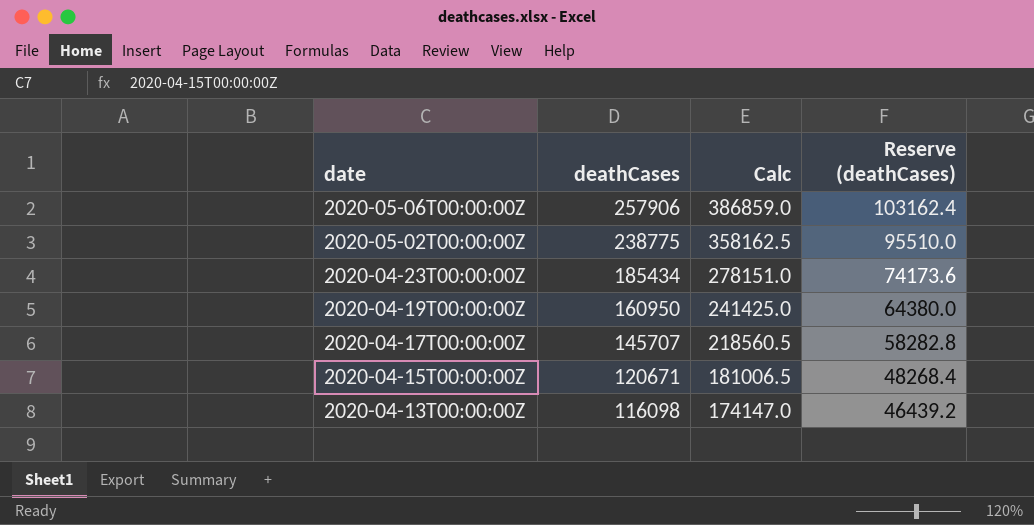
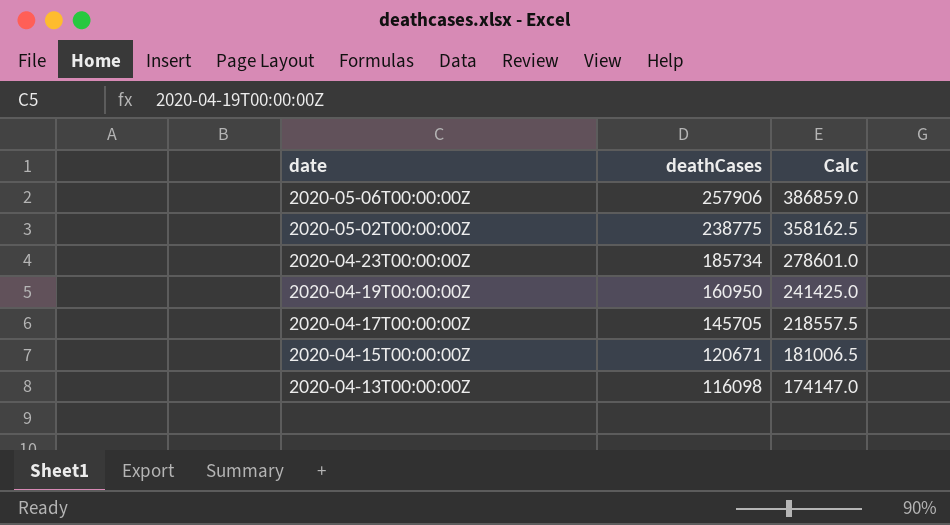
column Reserve (deathCases) | formula: [deathCases] * 0.4 -> none
2020-04-23T00:00:00Z | deathCases: 185434 -> 185734
2020-04-23T00:00:00Z | Calc: 278151.0 -> 278601.0
2020-04-17T00:00:00Z | deathCases: 145707 -> 145705
2020-04-17T00:00:00Z | Calc: 218560.5 -> 218557.5

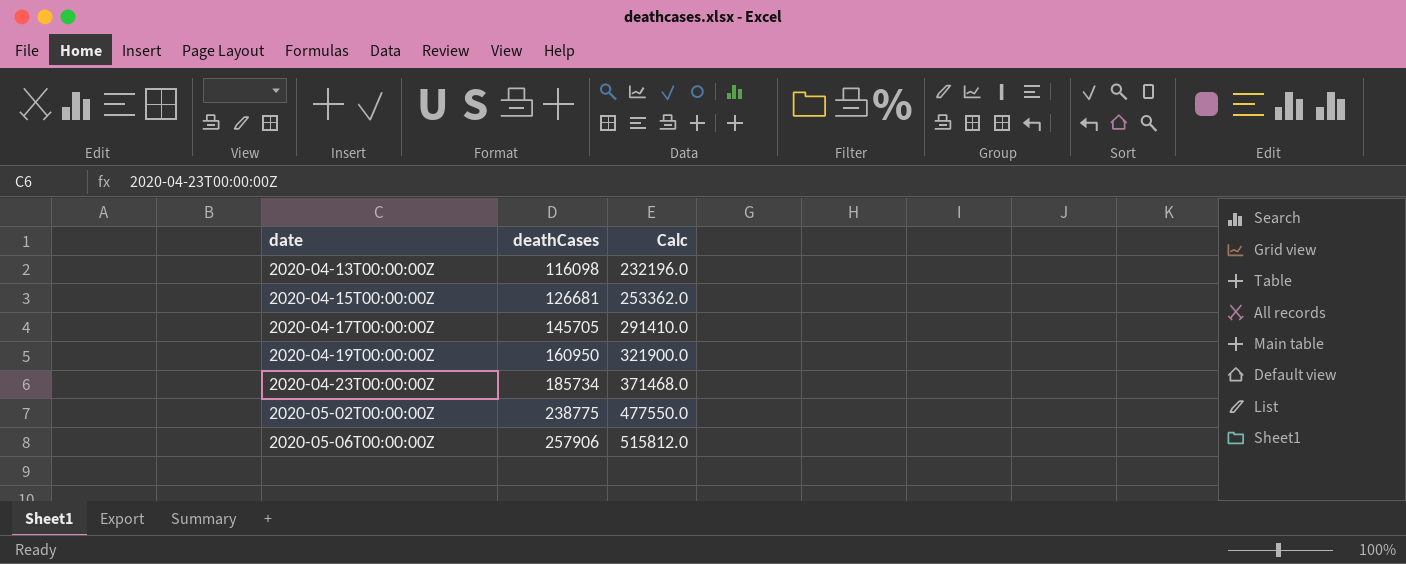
row order: date descending -> date ascending
column Calc | formula: [deathCases] * 1.5 -> [deathCases] * 2
2020-04-15T00:00:00Z | deathCases: 120671 -> 126681

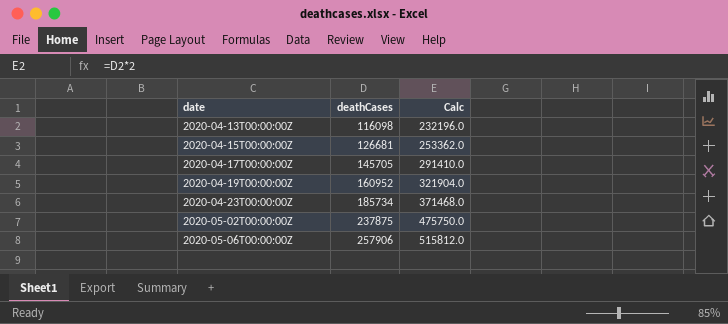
2020-04-19T00:00:00Z | deathCases: 160950 -> 160952
2020-04-19T00:00:00Z | Calc: 321900.0 -> 321904.0
2020-05-02T00:00:00Z | deathCases: 238775 -> 237875
2020-05-02T00:00:00Z | Calc: 477550.0 -> 475750.0

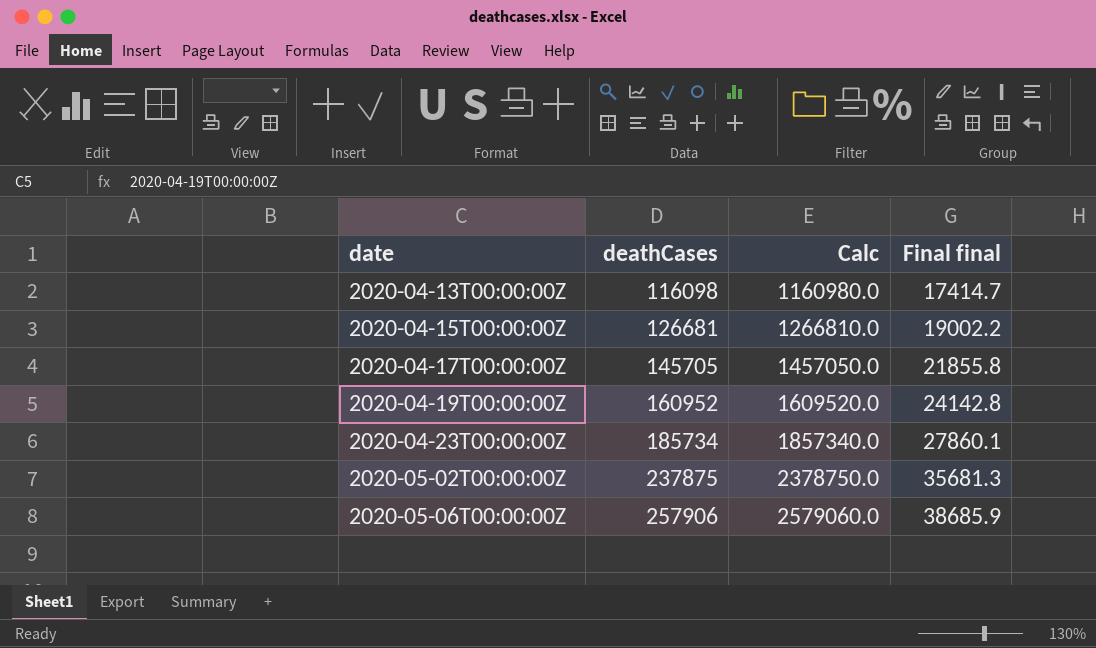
column Calc | formula: [deathCases] * 2 -> [deathCases] * 10
column Final final | formula: none -> [deathCases] * 0.15

